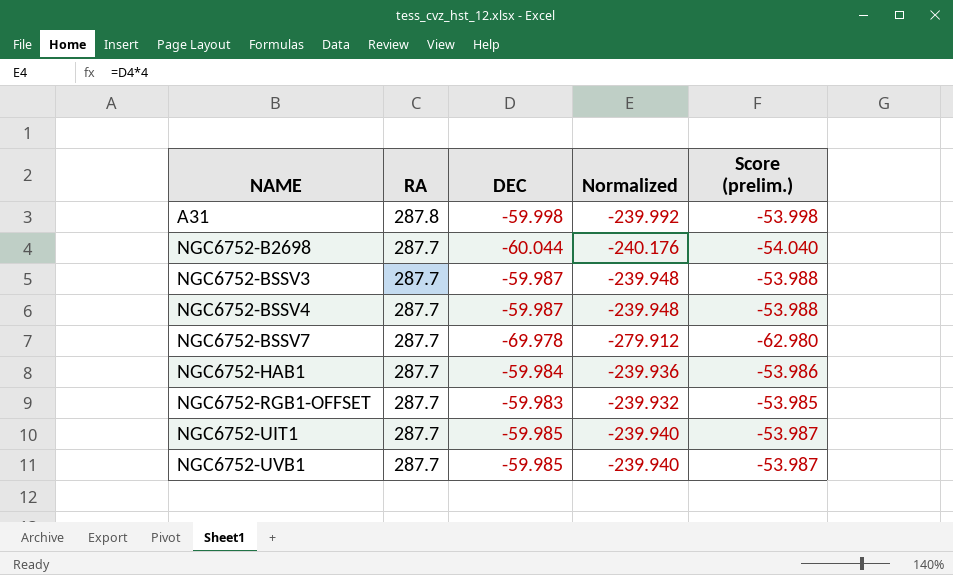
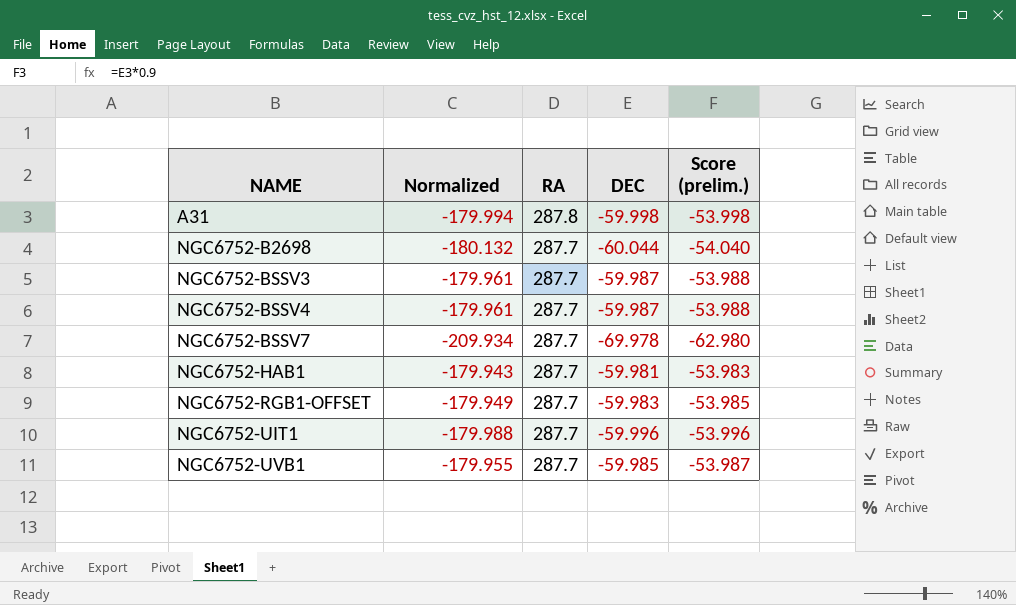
column Normalized | formula: [DEC] * 4 -> [DEC] * 3
column Normalized | position: 4 -> 2
NGC6752-HAB1 | DEC: -59.984 -> -59.981
NGC6752-HAB1 | Score (prelim.): -53.986 -> -53.983
NGC6752-UIT1 | DEC: -59.985 -> -59.996
NGC6752-UIT1 | Score (prelim.): -53.987 -> -53.996

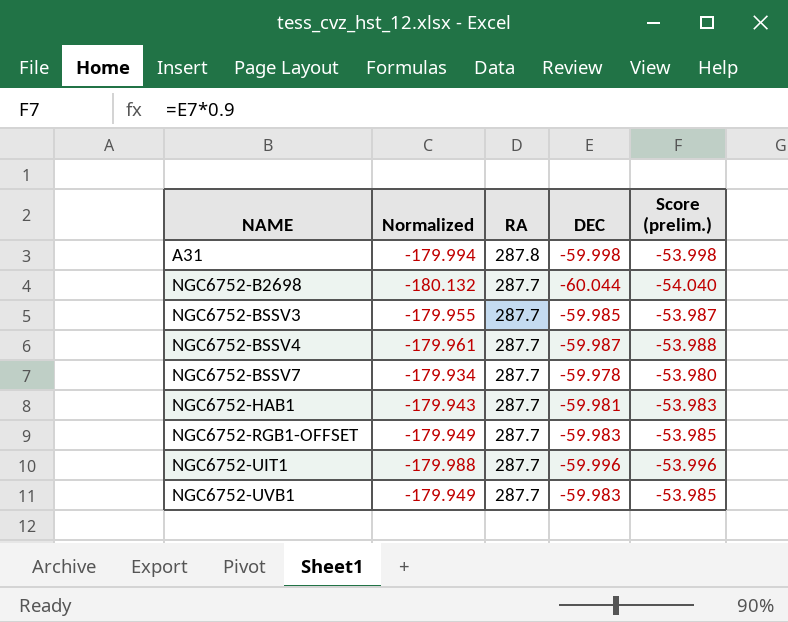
NGC6752-BSSV3 | Normalized: -179.961 -> -179.955
NGC6752-BSSV3 | DEC: -59.987 -> -59.985
NGC6752-BSSV3 | Score (prelim.): -53.988 -> -53.987
NGC6752-BSSV7 | Normalized: -209.934 -> -179.934
NGC6752-BSSV7 | DEC: -69.978 -> -59.978
NGC6752-BSSV7 | Score (prelim.): -62.980 -> -53.980
NGC6752-UVB1 | Normalized: -179.955 -> -179.949
NGC6752-UVB1 | DEC: -59.985 -> -59.983
NGC6752-UVB1 | Score (prelim.): -53.987 -> -53.985

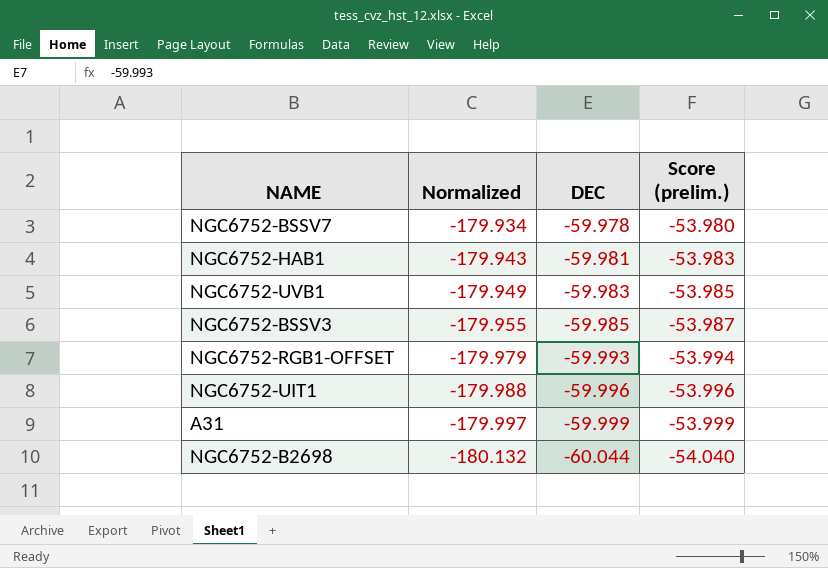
row order: NAME ascending -> Normalized descending
column RA | position: 3 -> none
row NGC6752-BSSV4: -179.961 | 287.7 | -59.987 | -53.988 -> none
NGC6752-RGB1-OFFSET | Normalized: -179.949 -> -179.979
NGC6752-RGB1-OFFSET | DEC: -59.983 -> -59.993
NGC6752-RGB1-OFFSET | Score (prelim.): -53.985 -> -53.994
A31 | Normalized: -179.994 -> -179.997
A31 | DEC: -59.998 -> -59.999
A31 | Score (prelim.): -53.998 -> -53.999

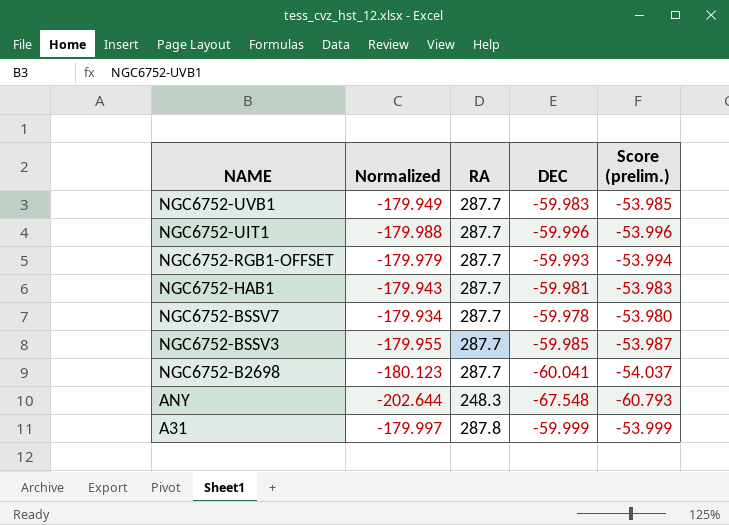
row order: Normalized descending -> NAME descending
column RA | position: none -> 3
NGC6752-B2698 | Normalized: -180.132 -> -180.123
NGC6752-B2698 | DEC: -60.044 -> -60.041
NGC6752-B2698 | Score (prelim.): -54.040 -> -54.037
row ANY: none -> -202.644 | 248.3 | -67.548 | -60.793

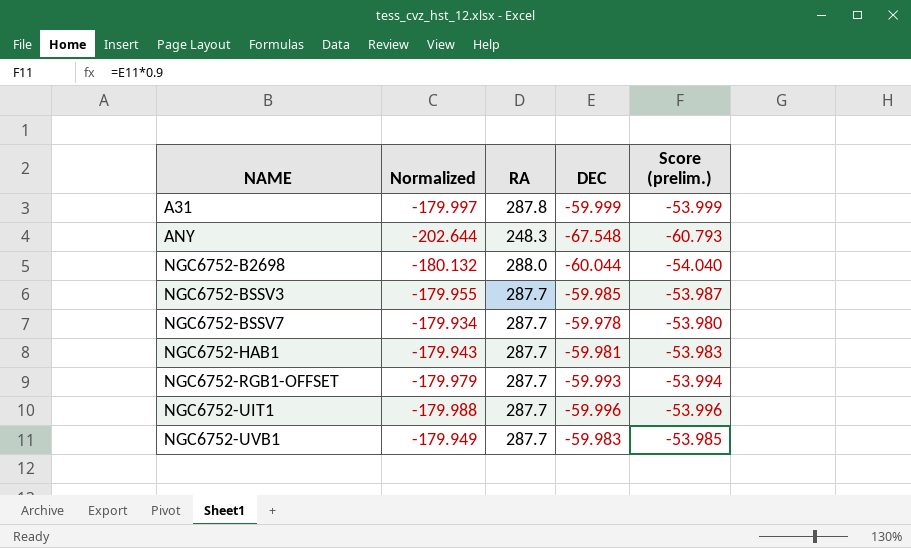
row order: NAME descending -> NAME ascending
NGC6752-B2698 | Normalized: -180.123 -> -180.132
NGC6752-B2698 | RA: 287.7 -> 288.0
NGC6752-B2698 | DEC: -60.041 -> -60.044
NGC6752-B2698 | Score (prelim.): -54.037 -> -54.040

